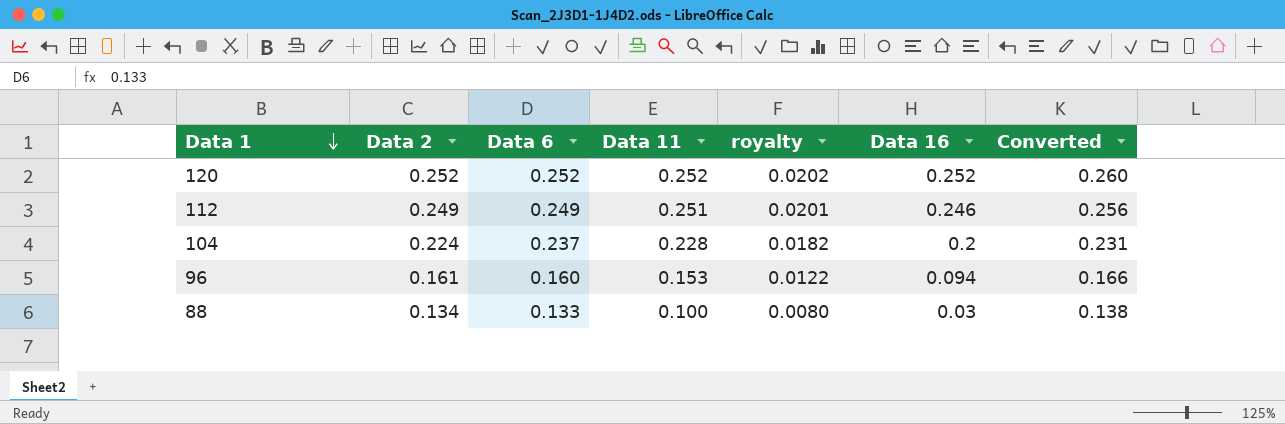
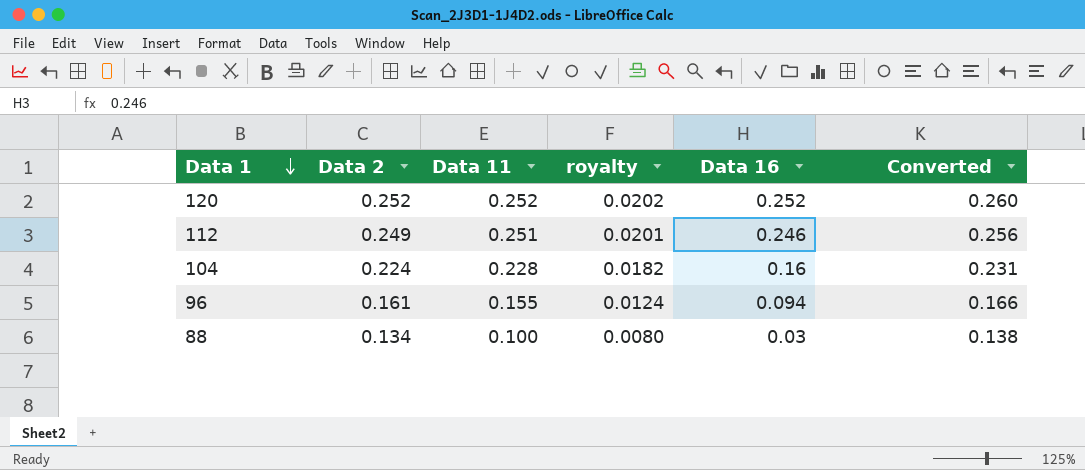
column Data 6 | position: 3 -> none
104 | Data 16: 0.2 -> 0.16
96 | Data 11: 0.153 -> 0.155
96 | royalty: 0.0122 -> 0.0124

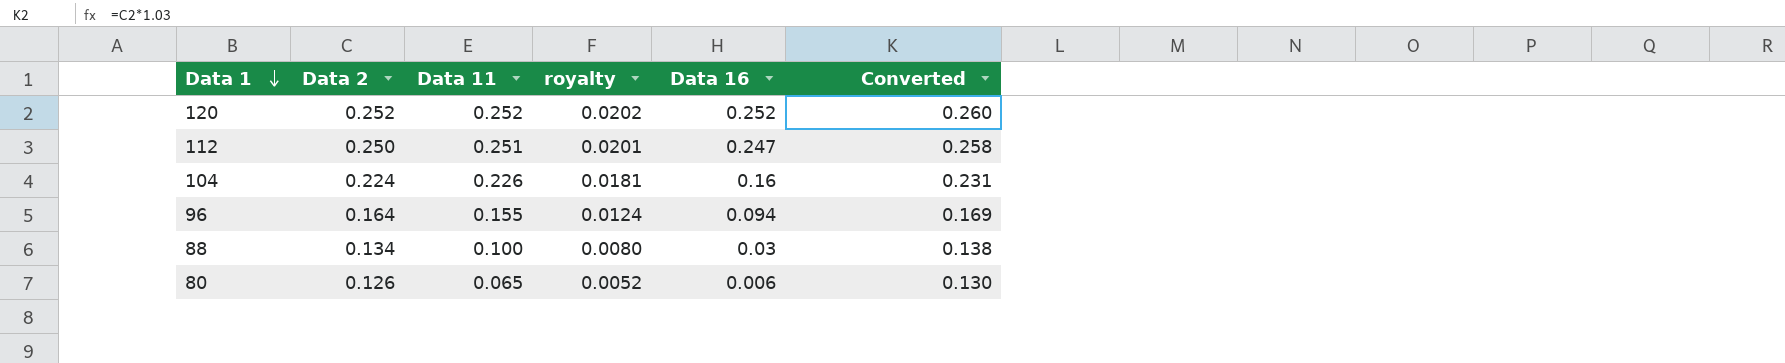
112 | Data 2: 0.249 -> 0.250
112 | Data 16: 0.246 -> 0.247
112 | Converted: 0.256 -> 0.258
104 | Data 11: 0.228 -> 0.226
104 | royalty: 0.0182 -> 0.0181
96 | Data 2: 0.161 -> 0.164
96 | Converted: 0.166 -> 0.169
row 80: none -> 0.126 | 0.065 | 0.0052 | 0.006 | 0.130

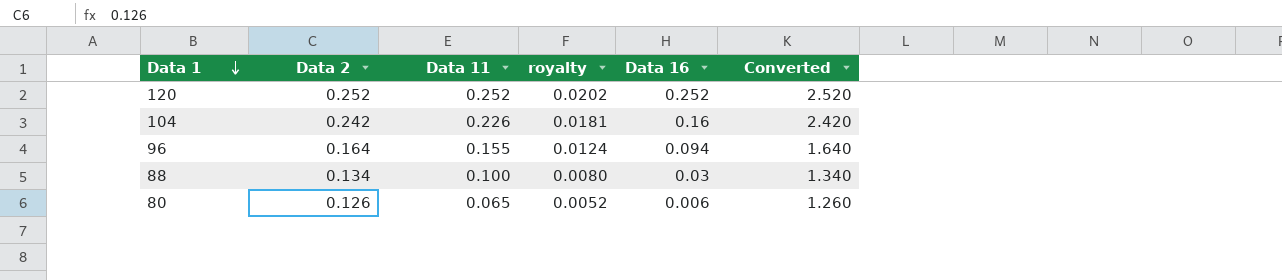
column Converted | formula: [Data 2] * 1.03 -> [Data 2] * 10
row 112: 0.250 | 0.251 | 0.0201 | 0.247 | 0.258 -> none
104 | Data 2: 0.224 -> 0.242

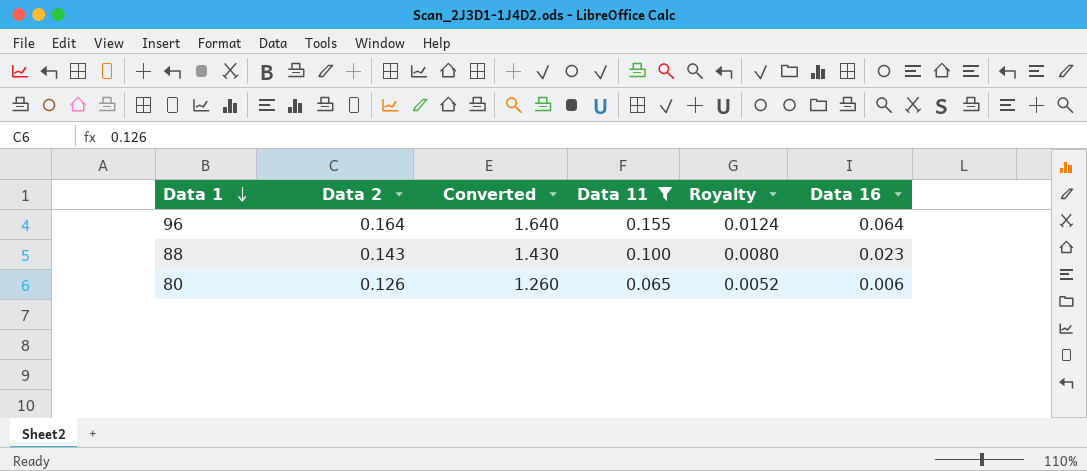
filter: none -> Data 11 <= 0.155
column Converted | position: 6 -> 3
column name: royalty -> Royalty
96 | Data 16: 0.094 -> 0.064
88 | Data 2: 0.134 -> 0.143
88 | Converted: 1.340 -> 1.430
88 | Data 16: 0.03 -> 0.023

